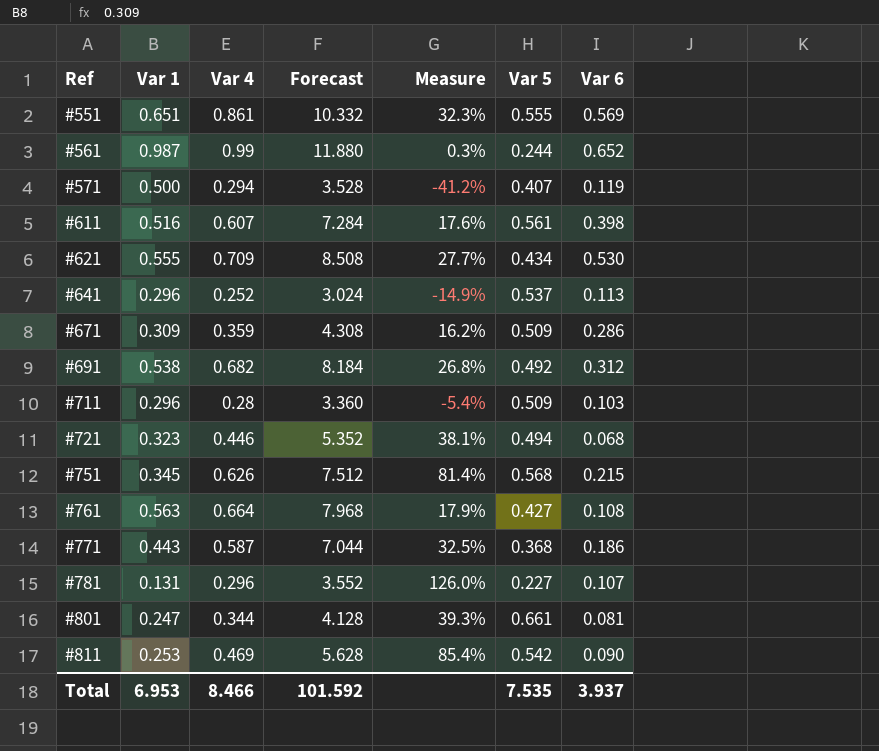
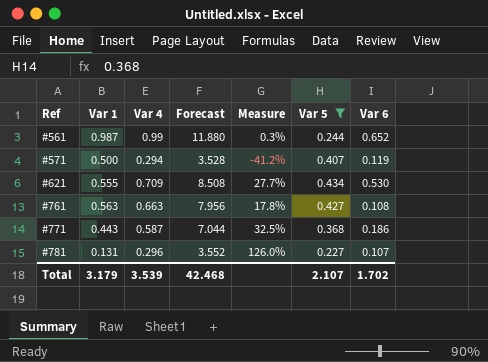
filter: none -> Var 5 <= 0.434
#761 | Var 4: 0.664 -> 0.663
#761 | Forecast: 7.968 -> 7.956
#761 | Measure: 17.9% -> 17.8%
Total | Var 1: 6.953 -> 3.179
Total | Var 4: 8.466 -> 3.539
Total | Forecast: 101.592 -> 42.468
Total | Var 5: 7.535 -> 2.107
Total | Var 6: 3.937 -> 1.702

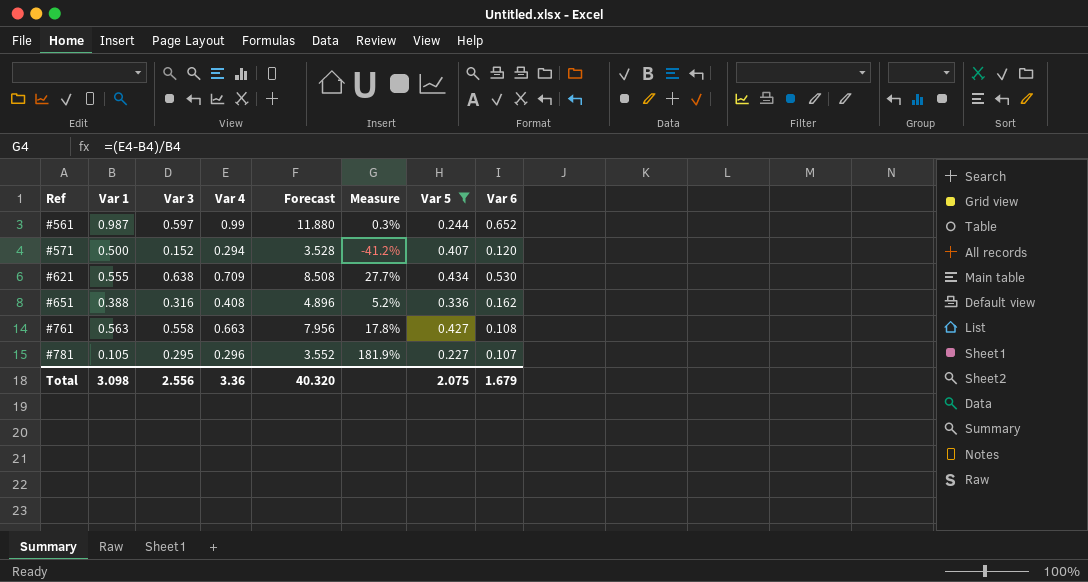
column Var 3 | position: none -> 3
row #771: 0.443 | 0.587 | 7.044 | 32.5% | 0.368 | 0.186 -> none
#571 | Var 6: 0.119 -> 0.120
row #651: none -> 0.388 | 0.316 | 0.408 | 4.896 | 5.2% | 0.336 | 0.162
#781 | Var 1: 0.131 -> 0.105
#781 | Measure: 126.0% -> 181.9%
Total | Var 1: 3.179 -> 3.098
Total | Var 4: 3.539 -> 3.36
Total | Forecast: 42.468 -> 40.320
Total | Var 5: 2.107 -> 2.075
Total | Var 6: 1.702 -> 1.679

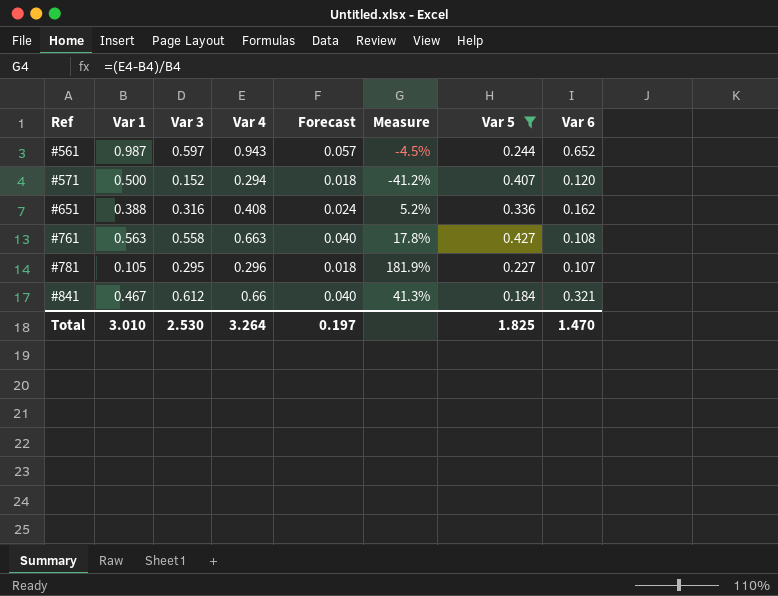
column Forecast | formula: [Var 4] * 12 -> [Var 4] * 0.06
row #621: 0.555 | 0.638 | 0.709 | 8.508 | 27.7% | 0.434 | 0.530 -> none
#561 | Var 4: 0.99 -> 0.943
#561 | Measure: 0.3% -> -4.5%
row #841: none -> 0.467 | 0.612 | 0.66 | 0.040 | 41.3% | 0.184 | 0.321
Total | Var 1: 3.098 -> 3.010
Total | Var 3: 2.556 -> 2.530
Total | Var 4: 3.36 -> 3.264
Total | Forecast: 40.320 -> 0.197
Total | Var 5: 2.075 -> 1.825
Total | Var 6: 1.679 -> 1.470

